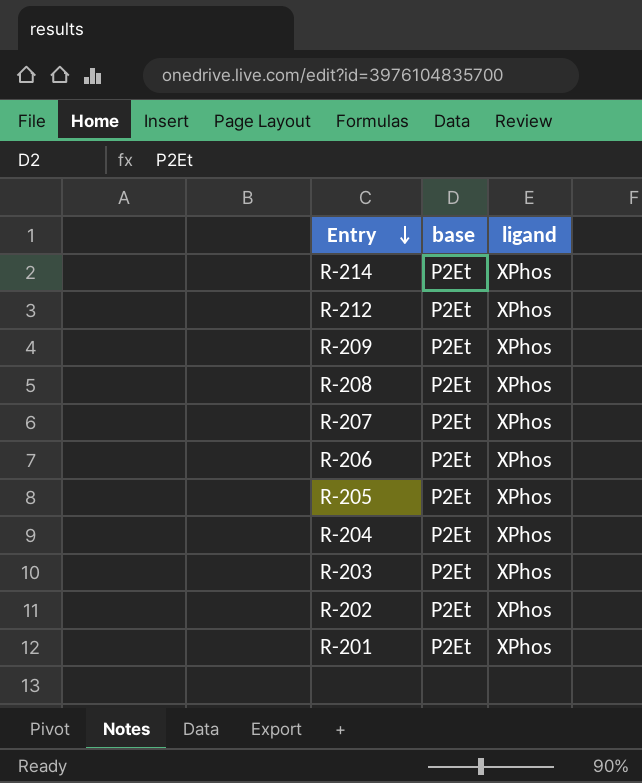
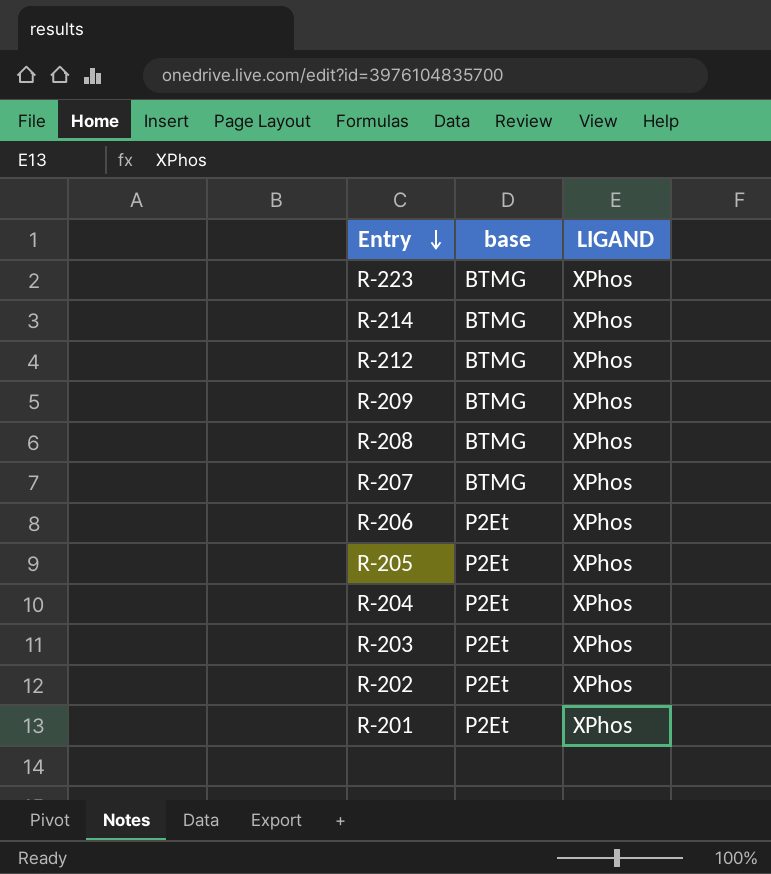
column name: ligand -> LIGAND
row R-223: none -> BTMG | XPhos
R-214 | base: P2Et -> BTMG
R-212 | base: P2Et -> BTMG
R-209 | base: P2Et -> BTMG
R-208 | base: P2Et -> BTMG
R-207 | base: P2Et -> BTMG

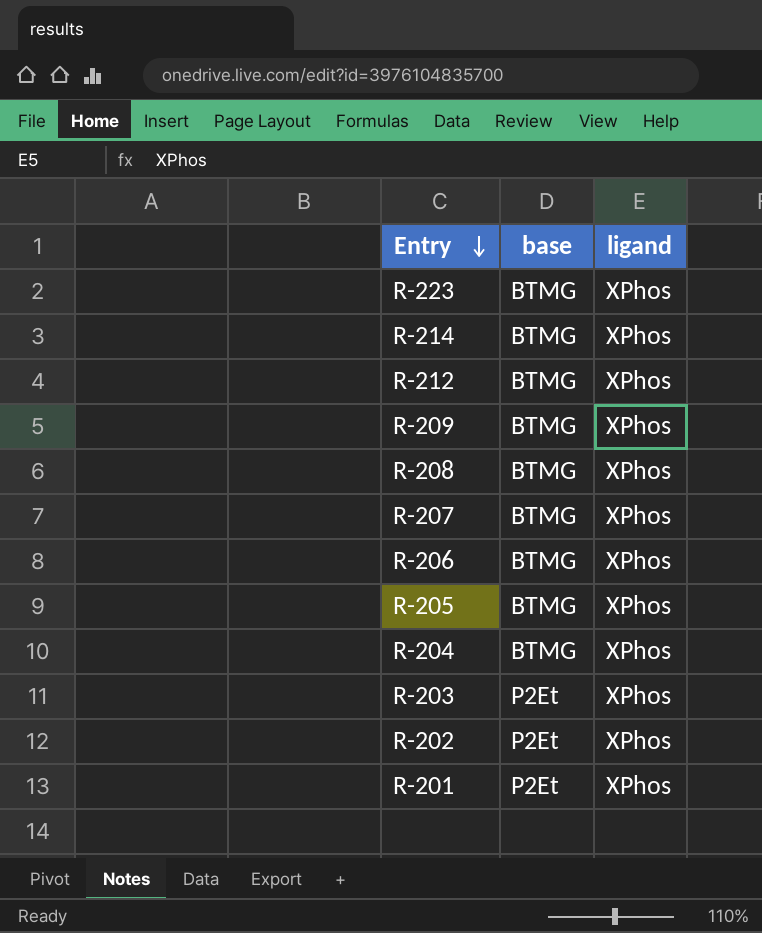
column name: LIGAND -> ligand
R-206 | base: P2Et -> BTMG
R-205 | base: P2Et -> BTMG
R-204 | base: P2Et -> BTMG

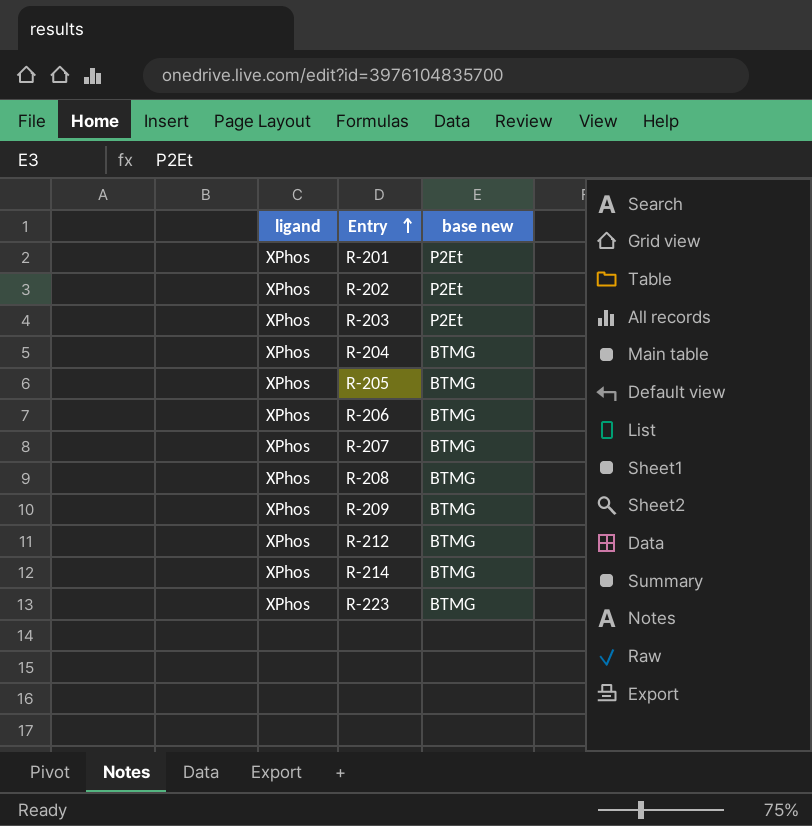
row order: Entry descending -> Entry ascending
column ligand | position: 3 -> 1
column name: base -> base new

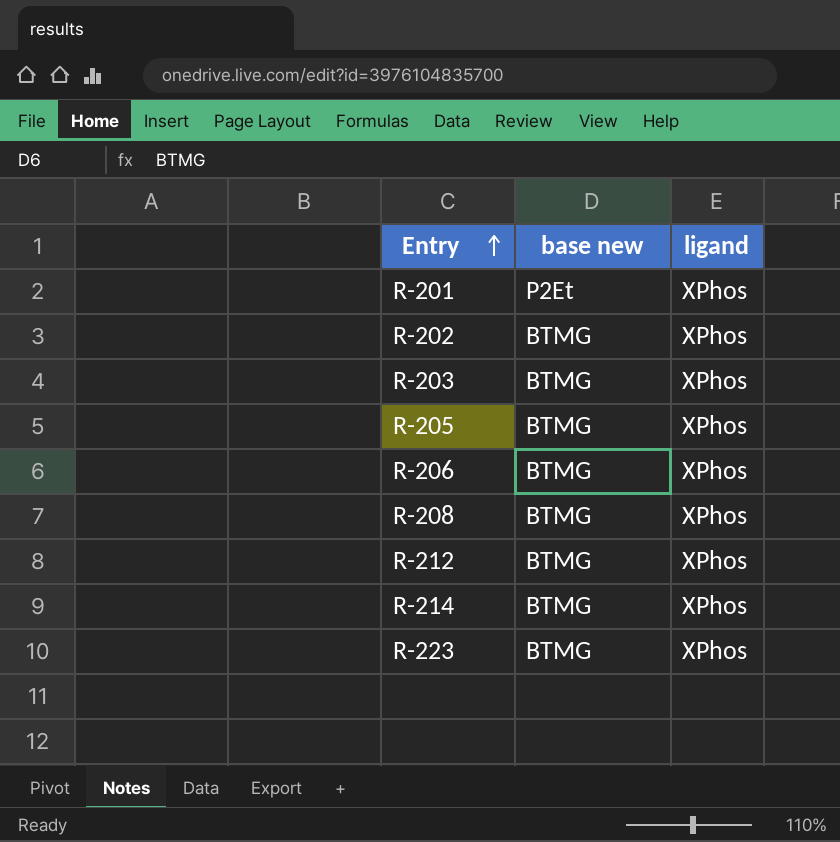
column ligand | position: 1 -> 3
row R-204: XPhos | BTMG -> none
row R-207: XPhos | BTMG -> none
row R-209: XPhos | BTMG -> none
R-202 | base new: P2Et -> BTMG
R-203 | base new: P2Et -> BTMG

